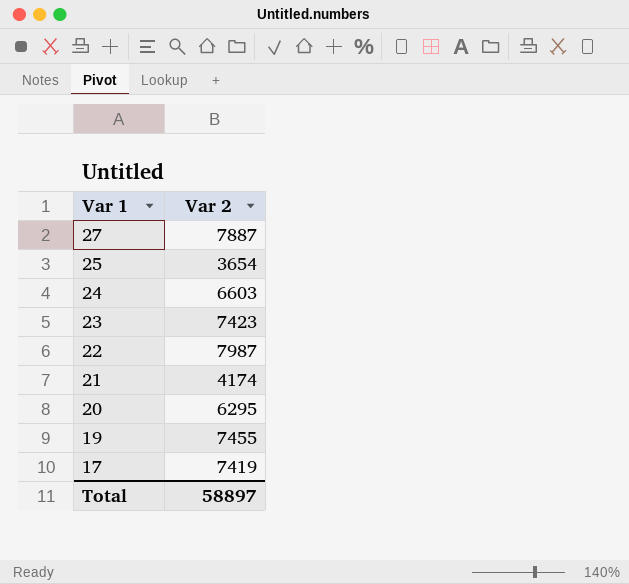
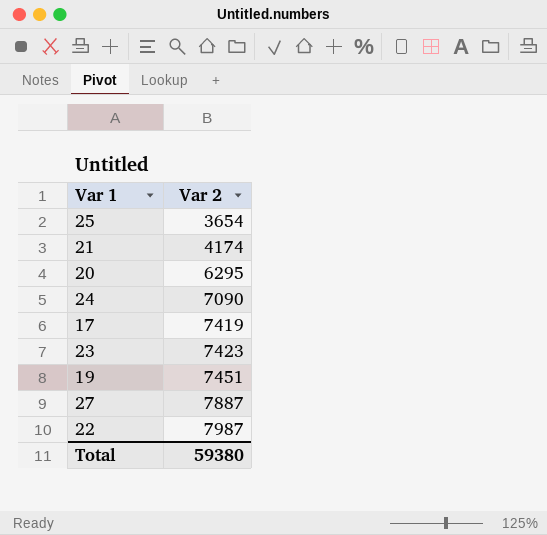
row order: Var 1 descending -> Var 2 ascending
24 | Var 2: 6603 -> 7090
19 | Var 2: 7455 -> 7451
Total | Var 2: 58897 -> 59380

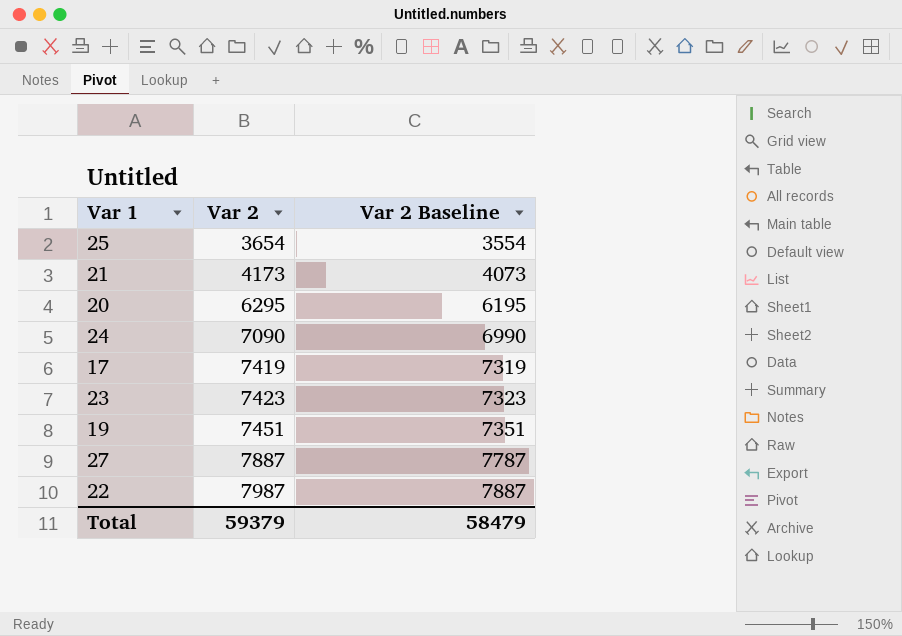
column Var 2 Baseline | formula: none -> [Var 2] - 100
21 | Var 2: 4174 -> 4173
Total | Var 2: 59380 -> 59379

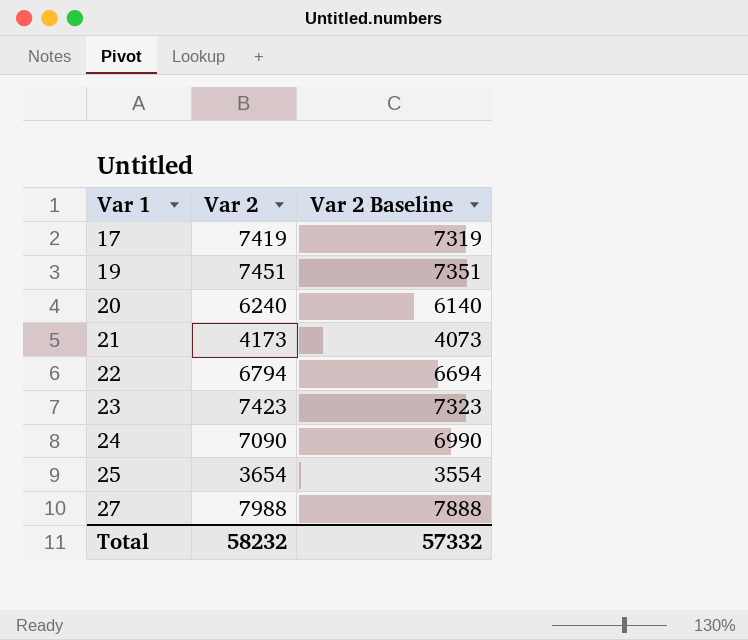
row order: Var 2 ascending -> Var 1 ascending
20 | Var 2: 6295 -> 6240
20 | Var 2 Baseline: 6195 -> 6140
22 | Var 2: 7987 -> 6794
22 | Var 2 Baseline: 7887 -> 6694
27 | Var 2: 7887 -> 7988
27 | Var 2 Baseline: 7787 -> 7888
Total | Var 2: 59379 -> 58232
Total | Var 2 Baseline: 58479 -> 57332

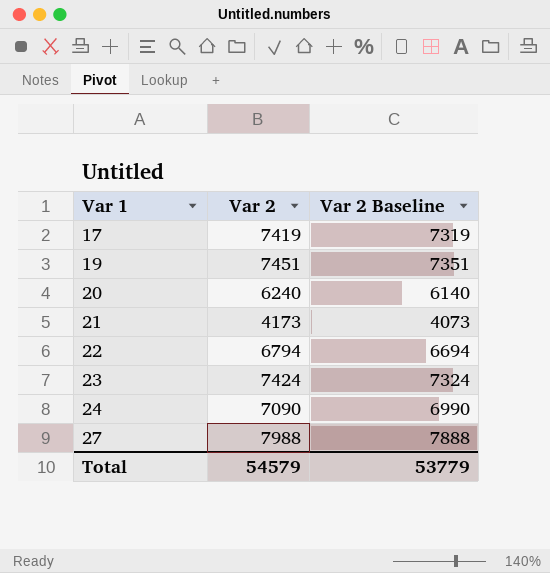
row 25: 3654 | 3554 -> none
23 | Var 2: 7423 -> 7424
23 | Var 2 Baseline: 7323 -> 7324
Total | Var 2: 58232 -> 54579
Total | Var 2 Baseline: 57332 -> 53779

